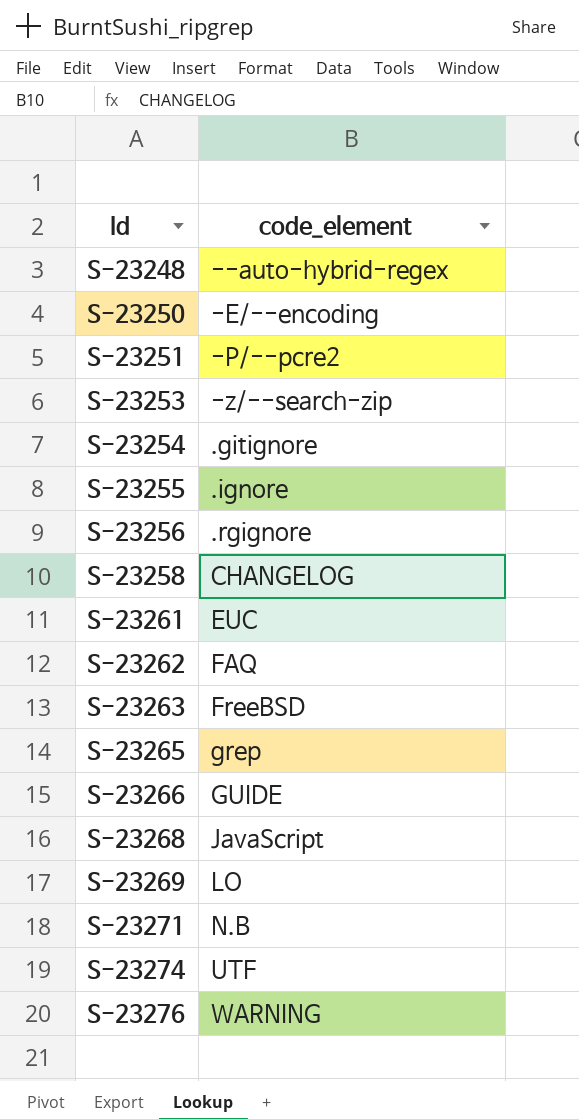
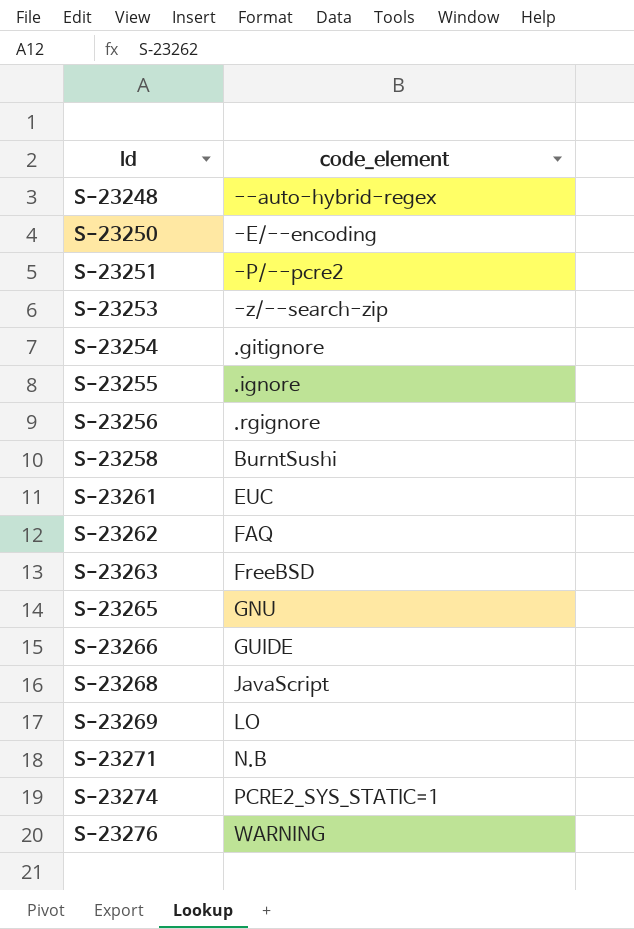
S-23258 | code_element: CHANGELOG -> BurntSushi
S-23265 | code_element: grep -> GNU
S-23274 | code_element: UTF -> PCRE2_SYS_STATIC=1

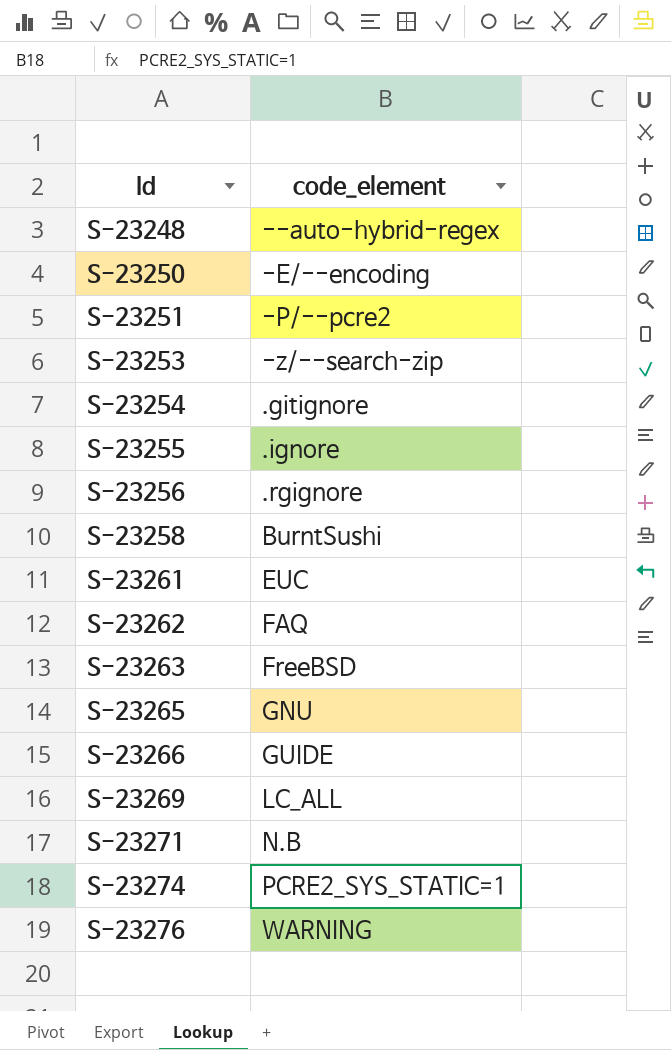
row S-23268: JavaScript -> none
S-23269 | code_element: LO -> LC_ALL

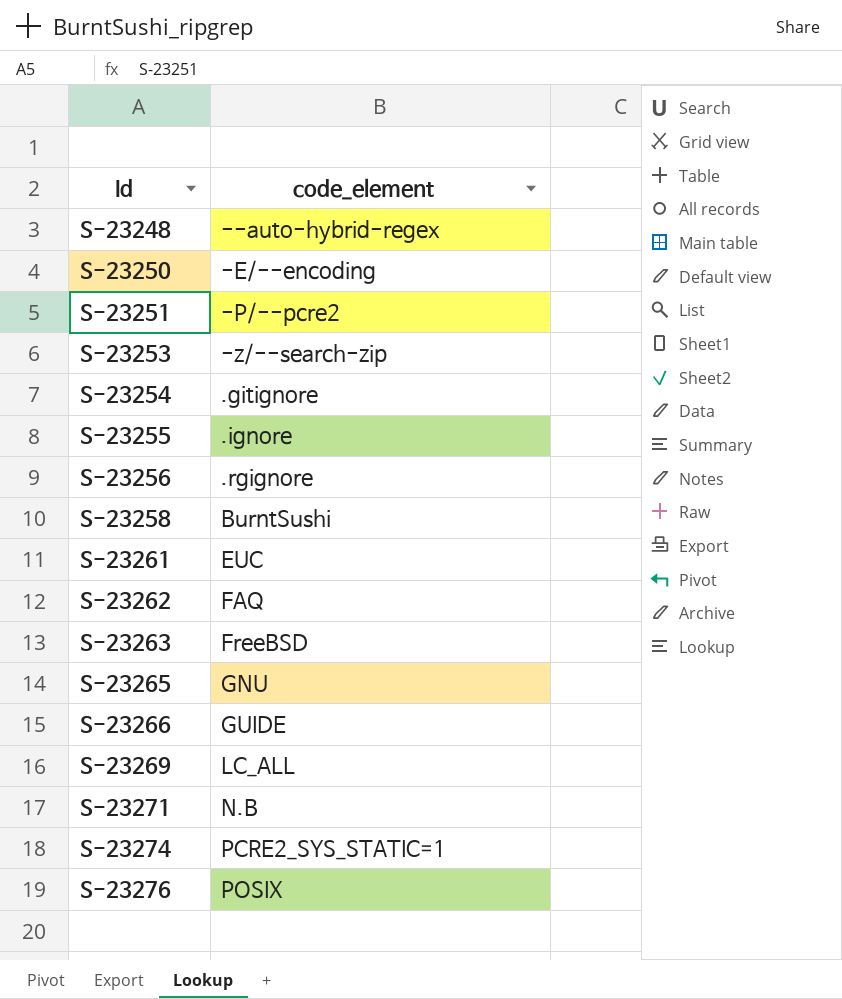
S-23276 | code_element: WARNING -> POSIX

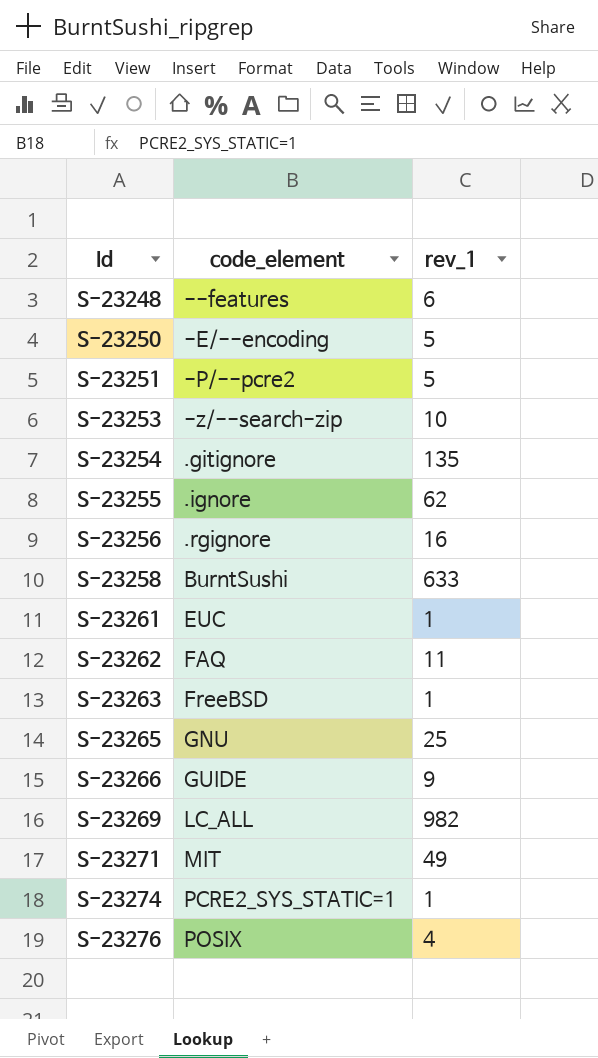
column rev_1 | position: none -> 3
S-23248 | code_element: --auto-hybrid-regex -> --features
S-23271 | code_element: N.B -> MIT

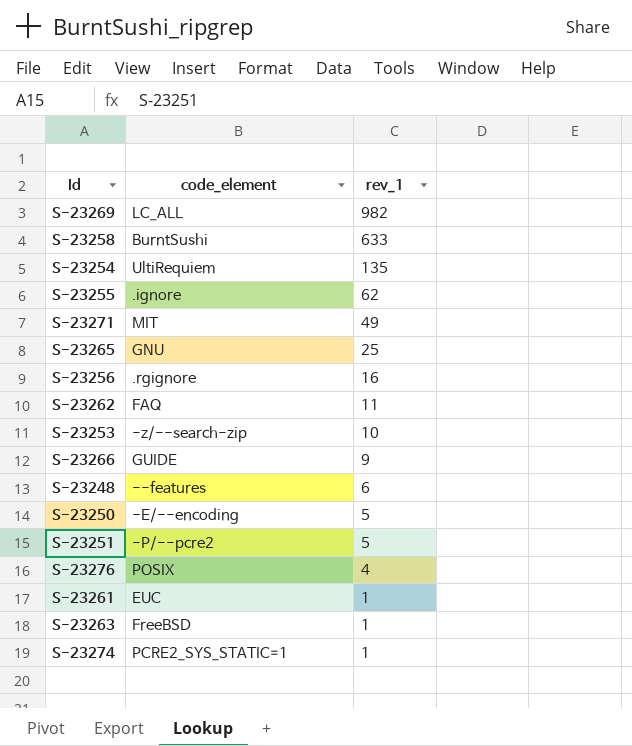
row order: Id ascending -> rev_1 descending
S-23254 | code_element: .gitignore -> UltiRequiem

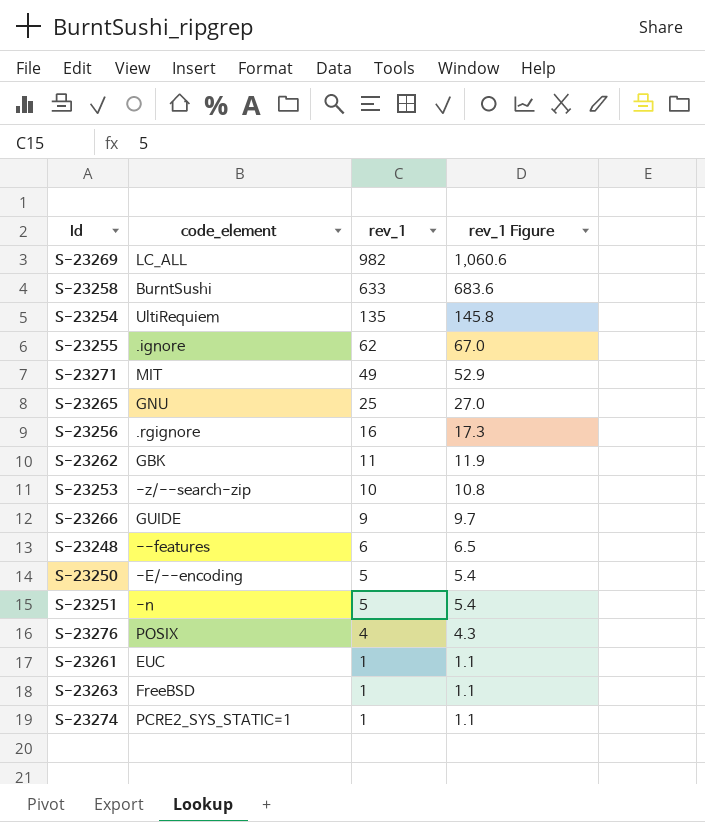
column rev_1 Figure | formula: none -> [rev_1] * 1.08
S-23262 | code_element: FAQ -> GBK
S-23251 | code_element: -P/--pcre2 -> -n

